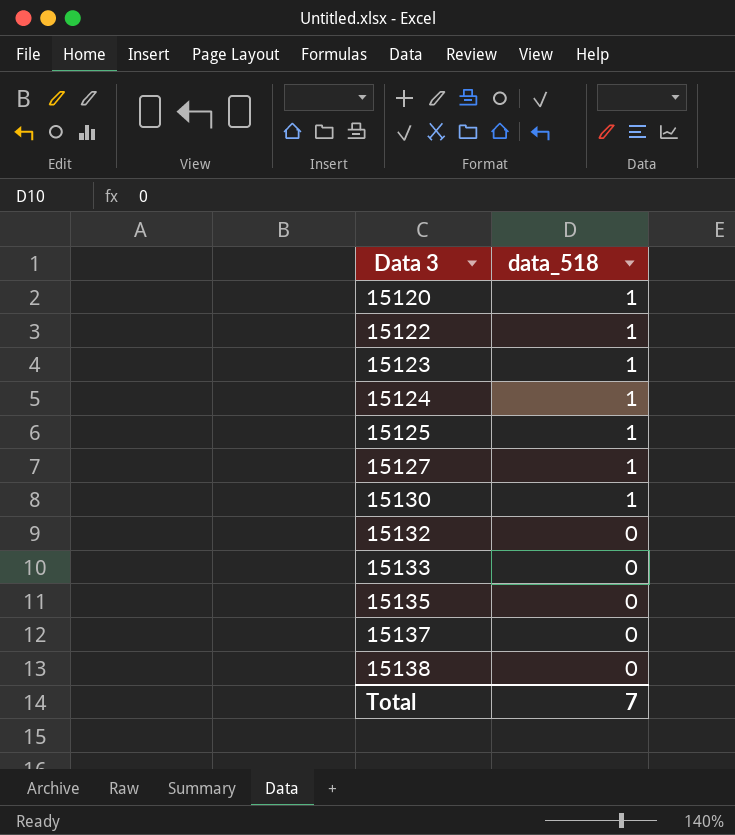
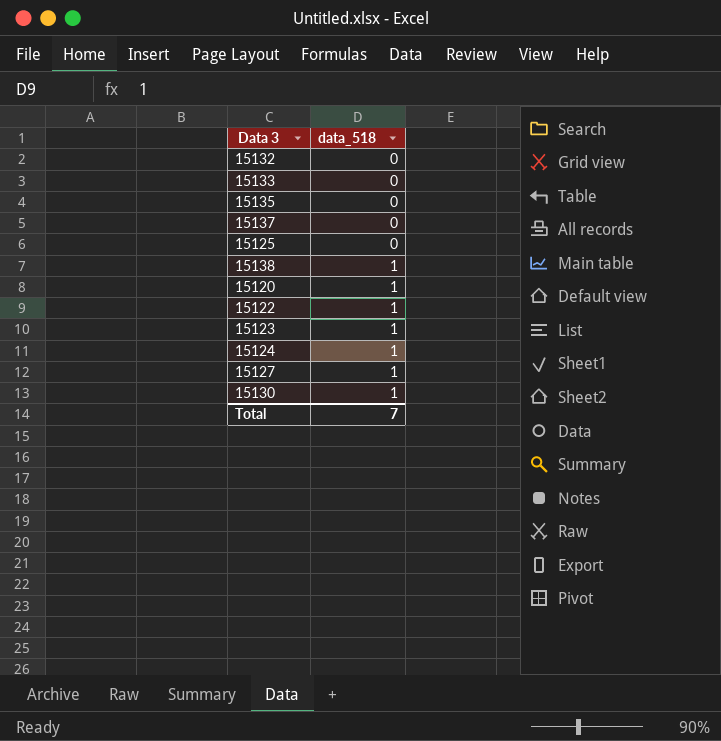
row order: Data 3 ascending -> data_518 ascending
15125 | data_518: 1 -> 0
15138 | data_518: 0 -> 1

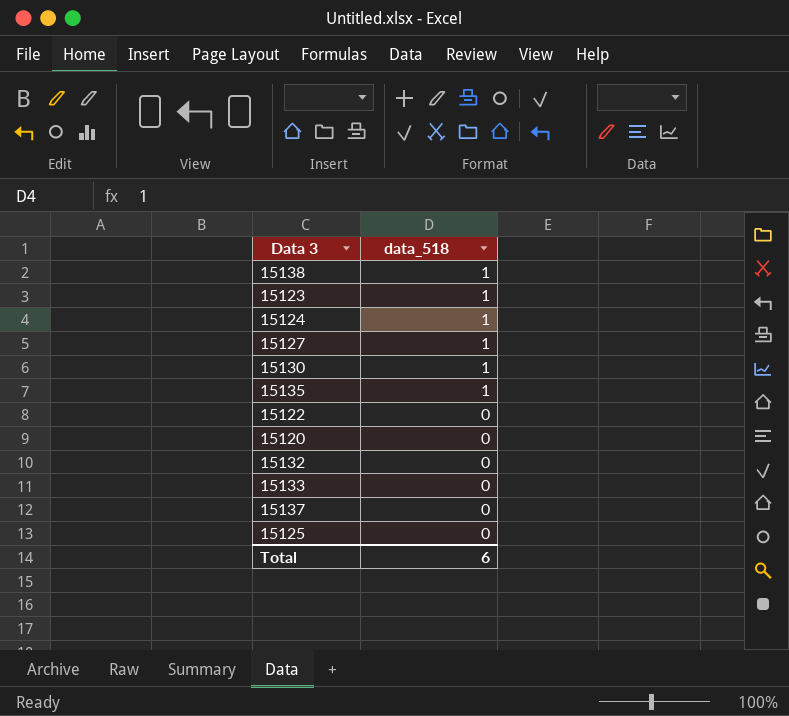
row order: data_518 ascending -> data_518 descending
15135 | data_518: 0 -> 1
15122 | data_518: 1 -> 0
15120 | data_518: 1 -> 0
Total | data_518: 7 -> 6

